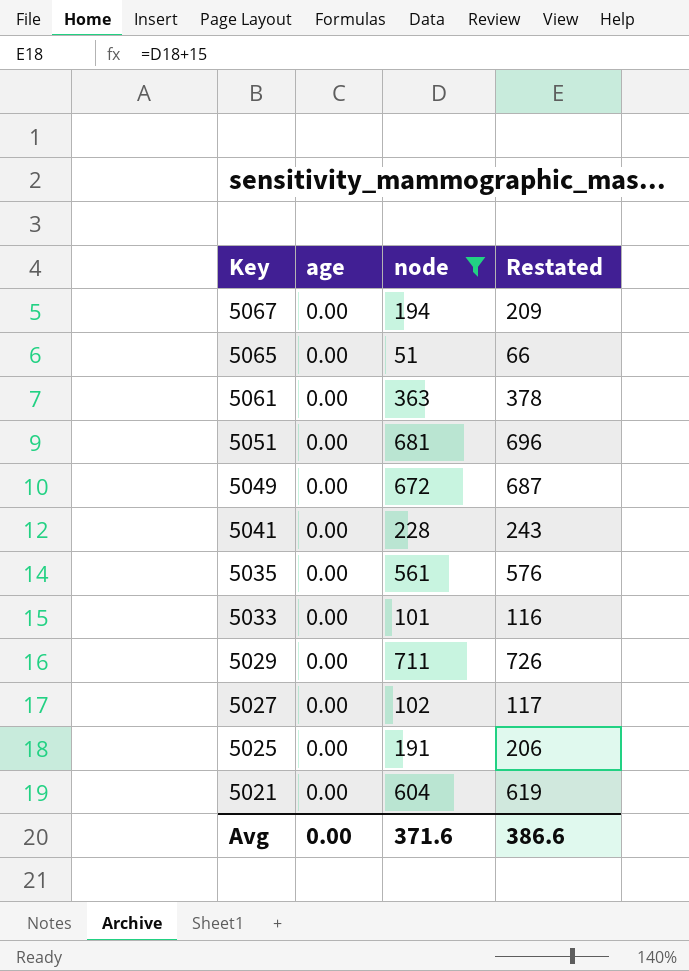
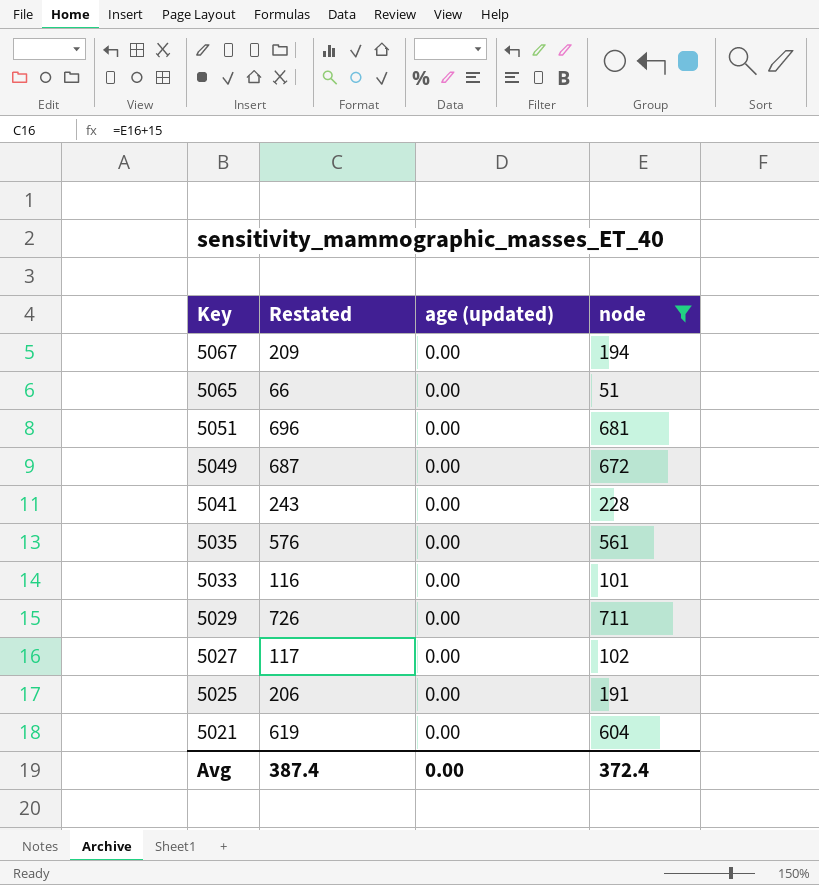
column Restated | position: 4 -> 2
column name: age -> age (updated)
row 5061: 0.00 | 363 | 378 -> none
Avg | Restated: 386.6 -> 387.4
Avg | node: 371.6 -> 372.4

